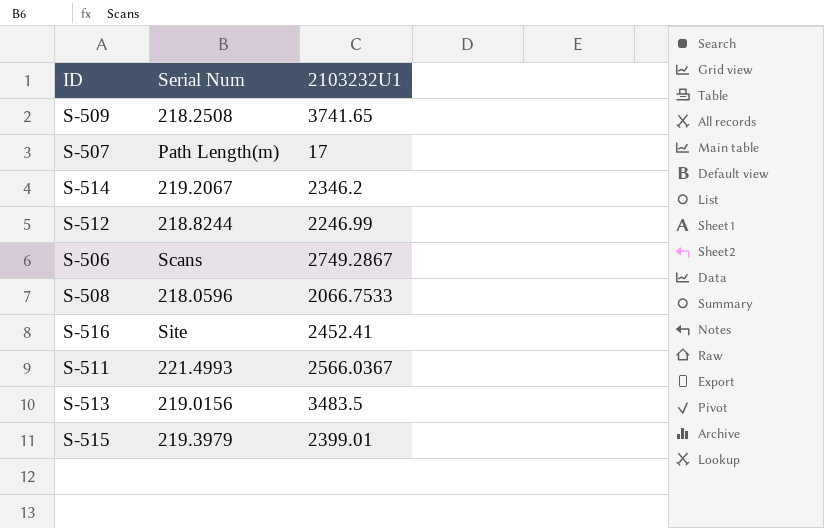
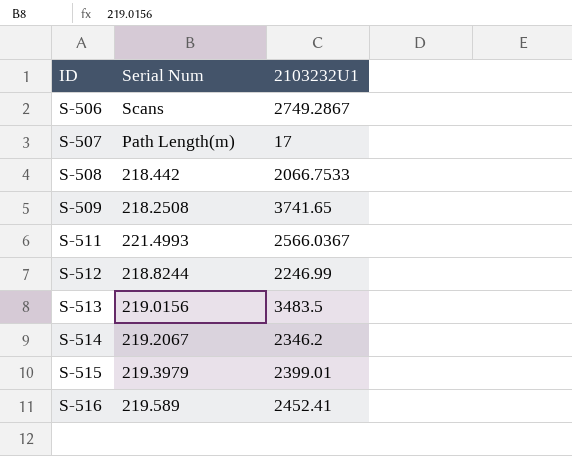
row order: none -> ID ascending
S-508 | Serial Num: 218.0596 -> 218.442
S-516 | Serial Num: Site -> 219.589

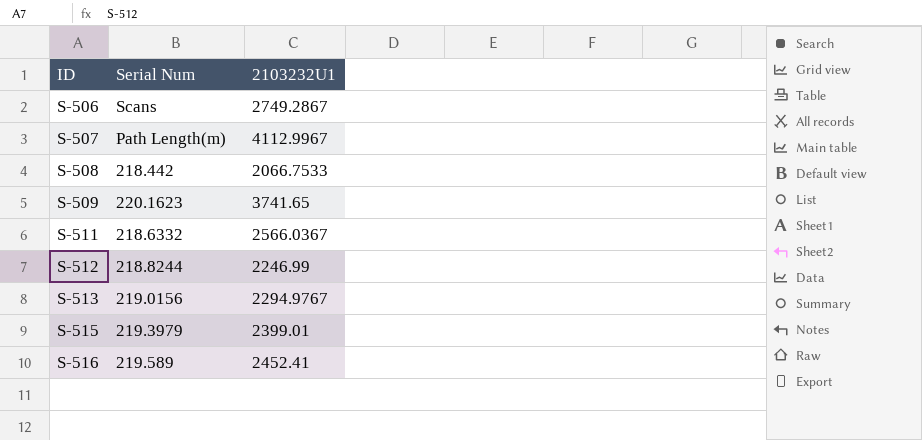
row S-514: 219.2067 | 2346.2 -> none
S-507 | 2103232U1: 17 -> 4112.9967
S-509 | Serial Num: 218.2508 -> 220.1623
S-511 | Serial Num: 221.4993 -> 218.6332
S-513 | 2103232U1: 3483.5 -> 2294.9767

